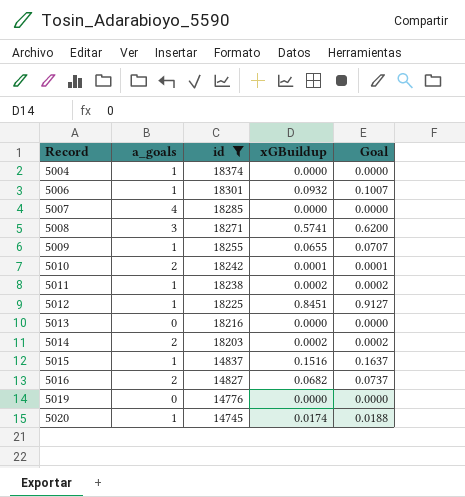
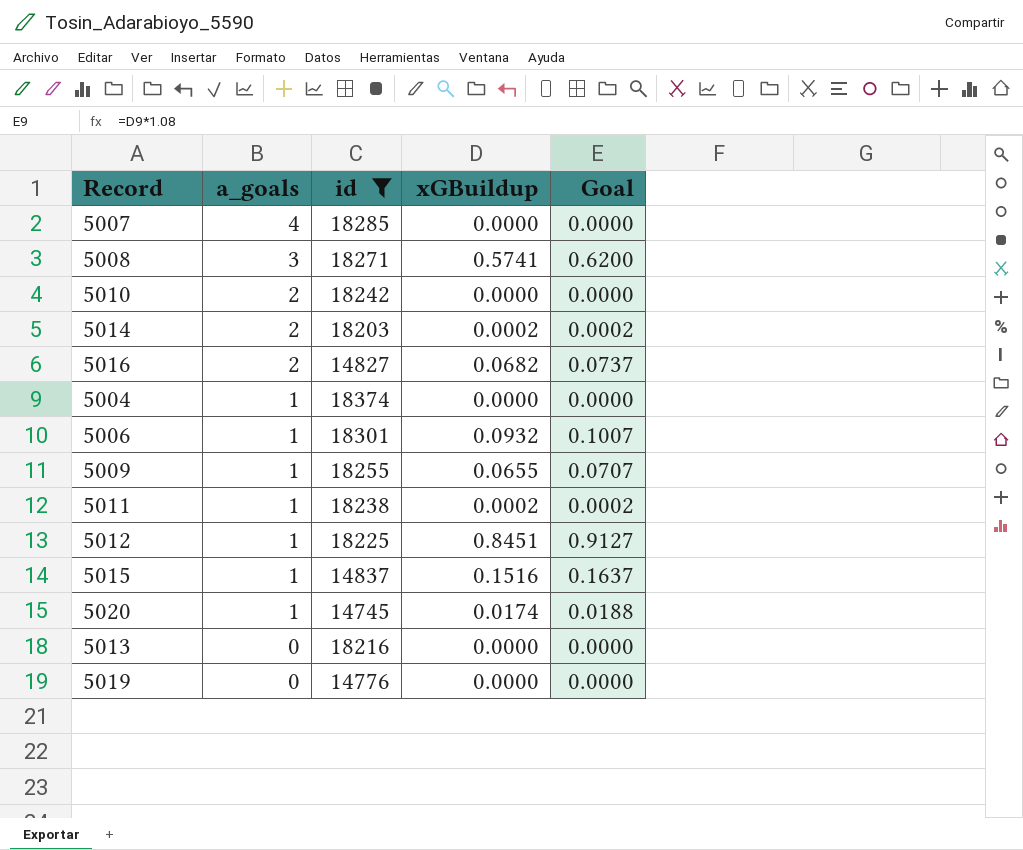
row order: Record ascending -> a_goals descending
5010 | xGBuildup: 0.0001 -> 0.0000
5010 | Goal: 0.0001 -> 0.0000

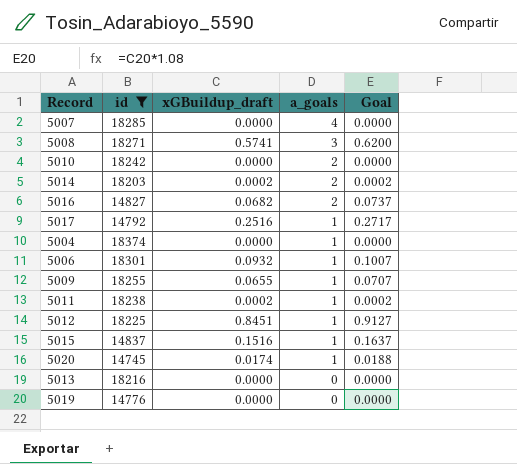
column name: xGBuildup -> xGBuildup_draft
column a_goals | position: 2 -> 4
row 5017: none -> 14792 | 0.2516 | 1 | 0.2717

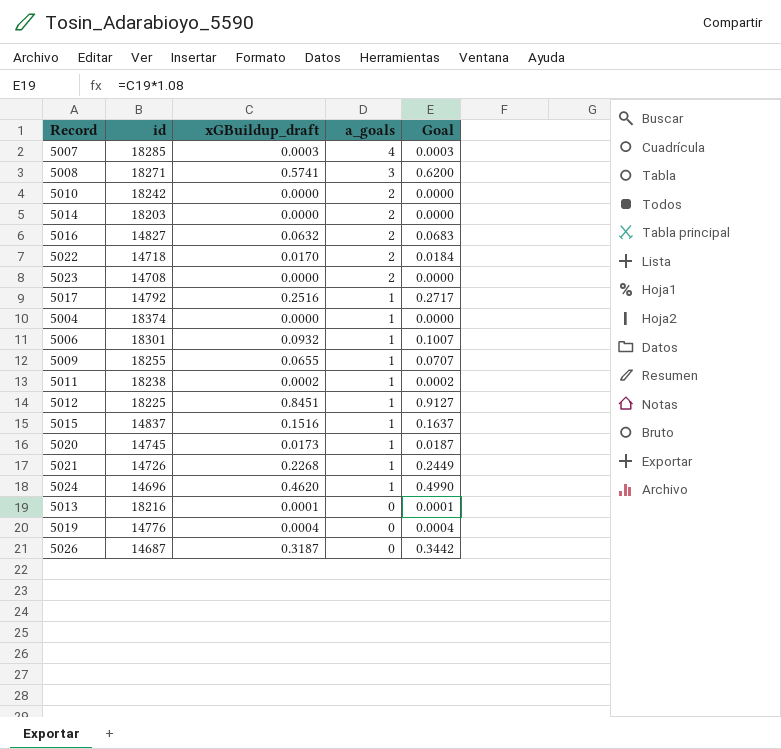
filter: id >= 14745 -> none
5007 | xGBuildup_draft: 0.0000 -> 0.0003
5007 | Goal: 0.0000 -> 0.0003
5014 | xGBuildup_draft: 0.0002 -> 0.0000
5014 | Goal: 0.0002 -> 0.0000
5016 | xGBuildup_draft: 0.0682 -> 0.0632
5016 | Goal: 0.0737 -> 0.0683
5020 | xGBuildup_draft: 0.0174 -> 0.0173
5020 | Goal: 0.0188 -> 0.0187
5013 | xGBuildup_draft: 0.0000 -> 0.0001
5013 | Goal: 0.0000 -> 0.0001
5019 | xGBuildup_draft: 0.0000 -> 0.0004
5019 | Goal: 0.0000 -> 0.0004

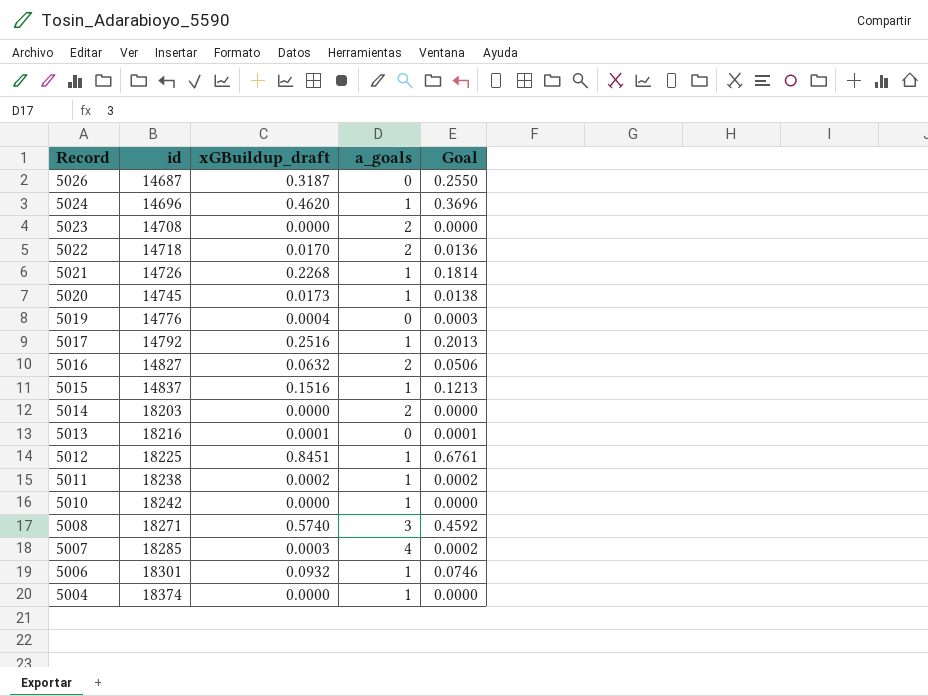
row order: a_goals descending -> Record descending
column Goal | formula: [xGBuildup_draft] * 1.08 -> [xGBuildup_draft] * 0.8
row 5009: 18255 | 0.0655 | 1 | 0.0707 -> none
5010 | a_goals: 2 -> 1
5008 | xGBuildup_draft: 0.5741 -> 0.5740

